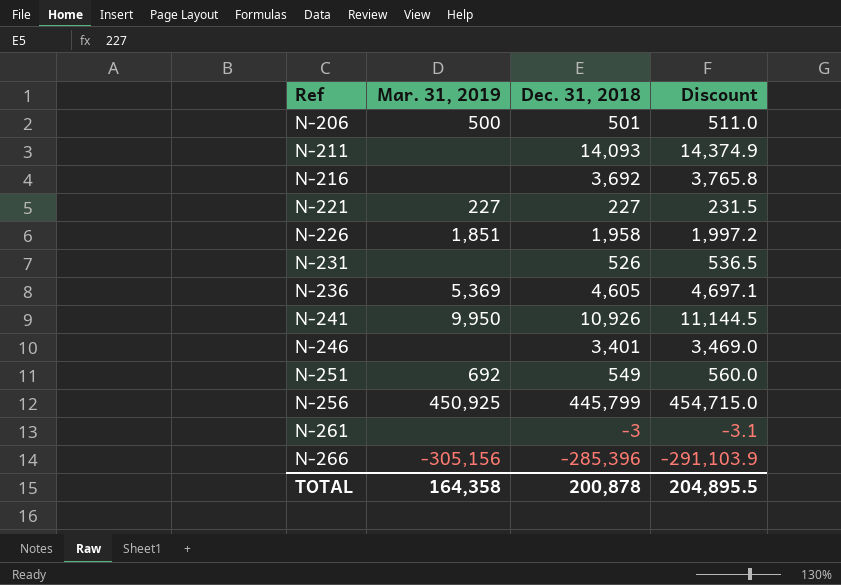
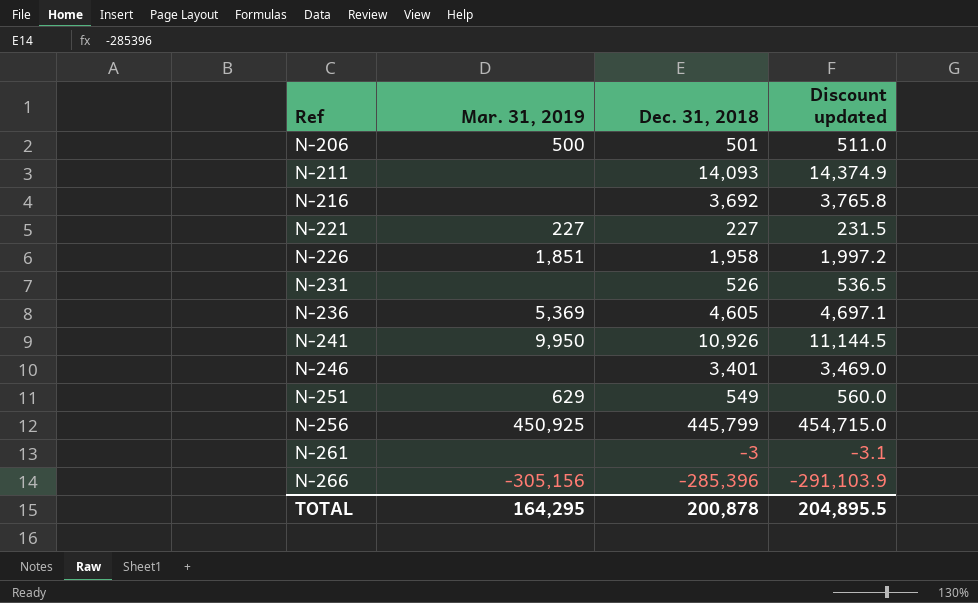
column name: Discount -> Discount updated
N-251 | Mar. 31, 2019: 692 -> 629
TOTAL | Mar. 31, 2019: 164,358 -> 164,295

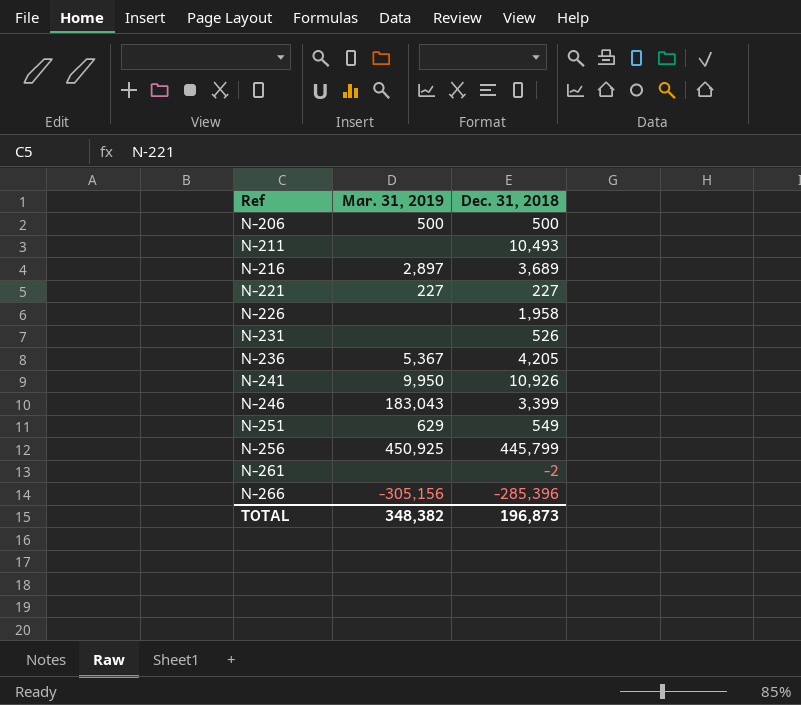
column Discount updated | formula: [Dec. 31, 2018] * 1.02 -> none
N-206 | Dec. 31, 2018: 501 -> 500
N-211 | Dec. 31, 2018: 14,093 -> 10,493
N-216 | Mar. 31, 2019: none -> 2,897
N-216 | Dec. 31, 2018: 3,692 -> 3,689
N-226 | Mar. 31, 2019: 1,851 -> none
N-236 | Mar. 31, 2019: 5,369 -> 5,367
N-236 | Dec. 31, 2018: 4,605 -> 4,205
N-246 | Mar. 31, 2019: none -> 183,043
N-246 | Dec. 31, 2018: 3,401 -> 3,399
N-261 | Dec. 31, 2018: -3 -> -2
TOTAL | Mar. 31, 2019: 164,295 -> 348,382
TOTAL | Dec. 31, 2018: 200,878 -> 196,873

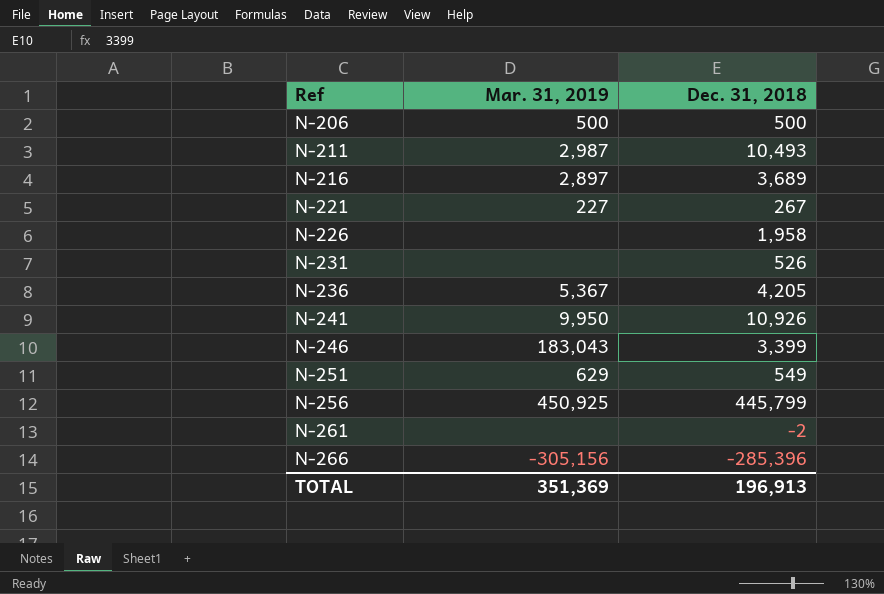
N-211 | Mar. 31, 2019: none -> 2,987
N-221 | Dec. 31, 2018: 227 -> 267
TOTAL | Mar. 31, 2019: 348,382 -> 351,369
TOTAL | Dec. 31, 2018: 196,873 -> 196,913

